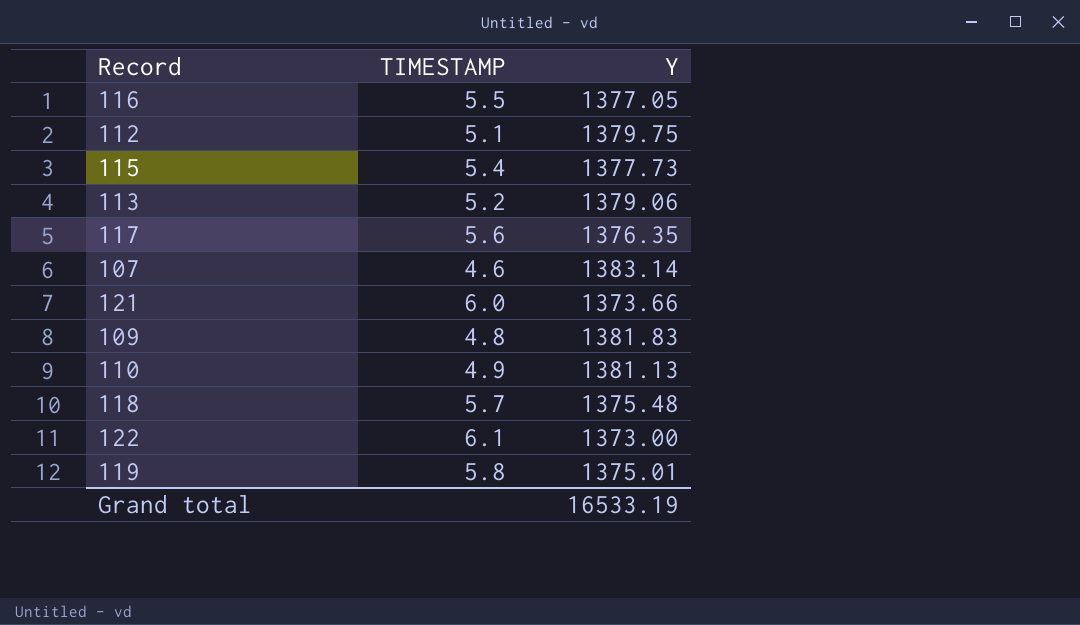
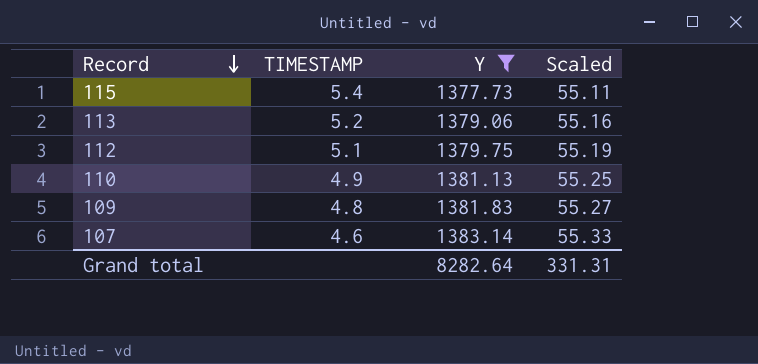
filter: none -> Y >= 1377.73
row order: none -> Record descending
column Scaled | formula: none -> [Y] * 0.04
Grand total | Y: 16533.19 -> 8282.64

